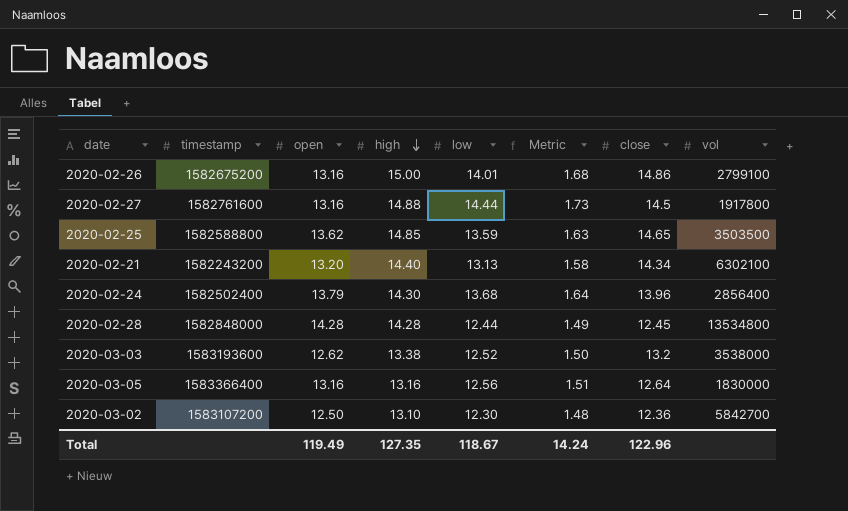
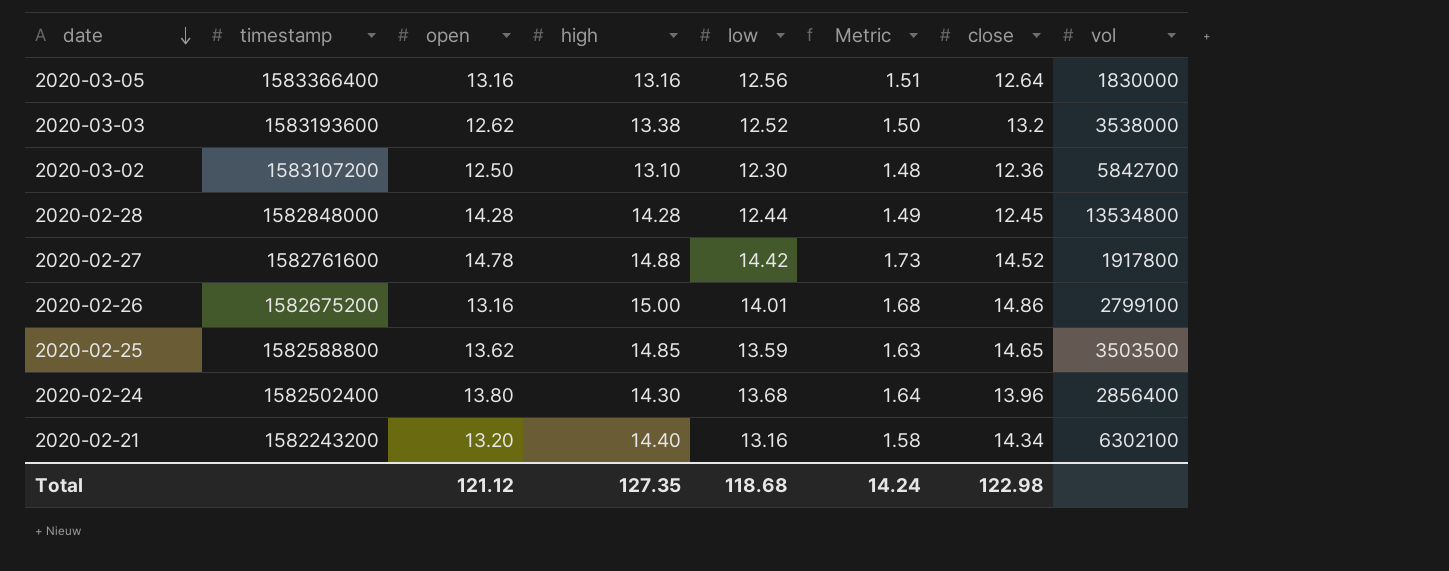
row order: high descending -> date descending
2020-02-27 | open: 13.16 -> 14.78
2020-02-27 | low: 14.44 -> 14.42
2020-02-27 | close: 14.5 -> 14.52
2020-02-24 | open: 13.79 -> 13.80
2020-02-21 | low: 13.13 -> 13.16
Total | open: 119.49 -> 121.12
Total | low: 118.67 -> 118.68
Total | close: 122.96 -> 122.98

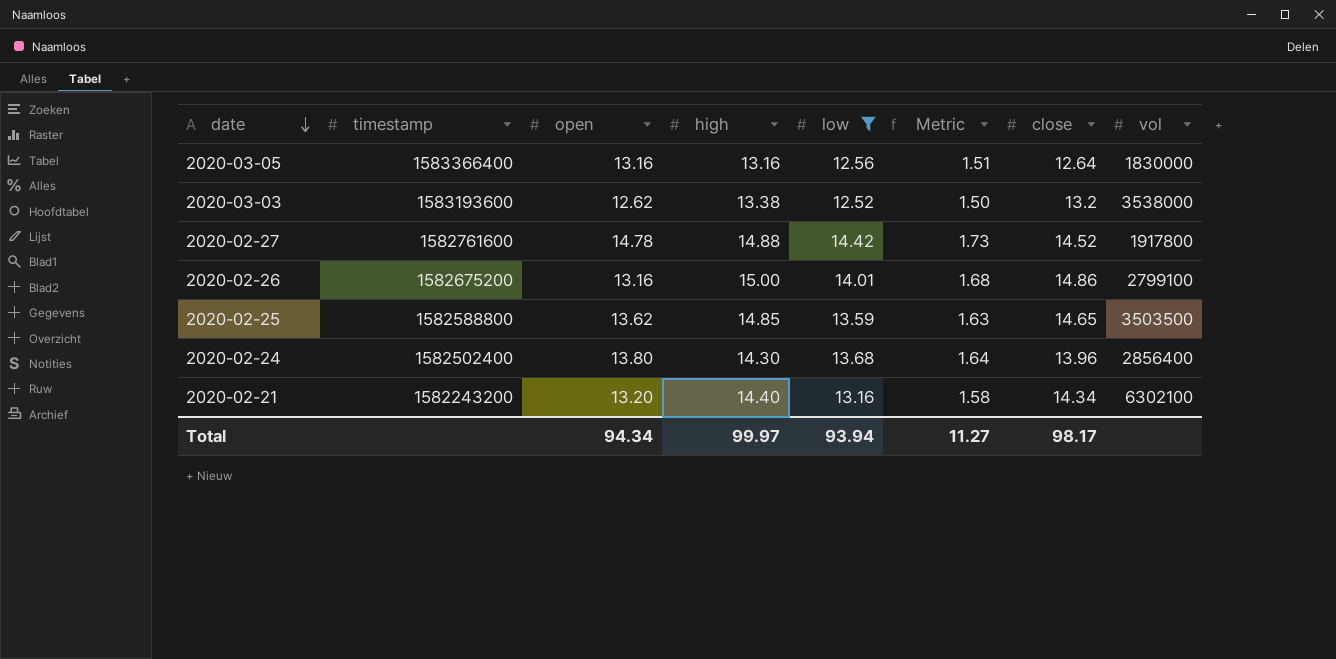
filter: none -> low >= 12.52
Total | open: 121.12 -> 94.34
Total | high: 127.35 -> 99.97
Total | low: 118.68 -> 93.94
Total | Metric: 14.24 -> 11.27
Total | close: 122.98 -> 98.17

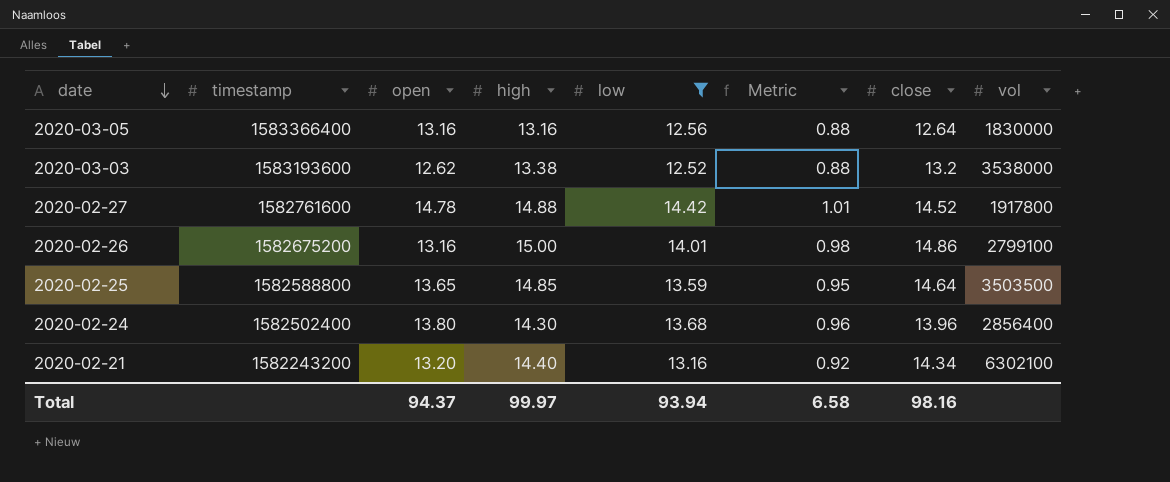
column Metric | formula: [low] * 0.12 -> [low] * 0.07
2020-02-25 | open: 13.62 -> 13.65
2020-02-25 | close: 14.65 -> 14.64
Total | open: 94.34 -> 94.37
Total | Metric: 11.27 -> 6.58
Total | close: 98.17 -> 98.16

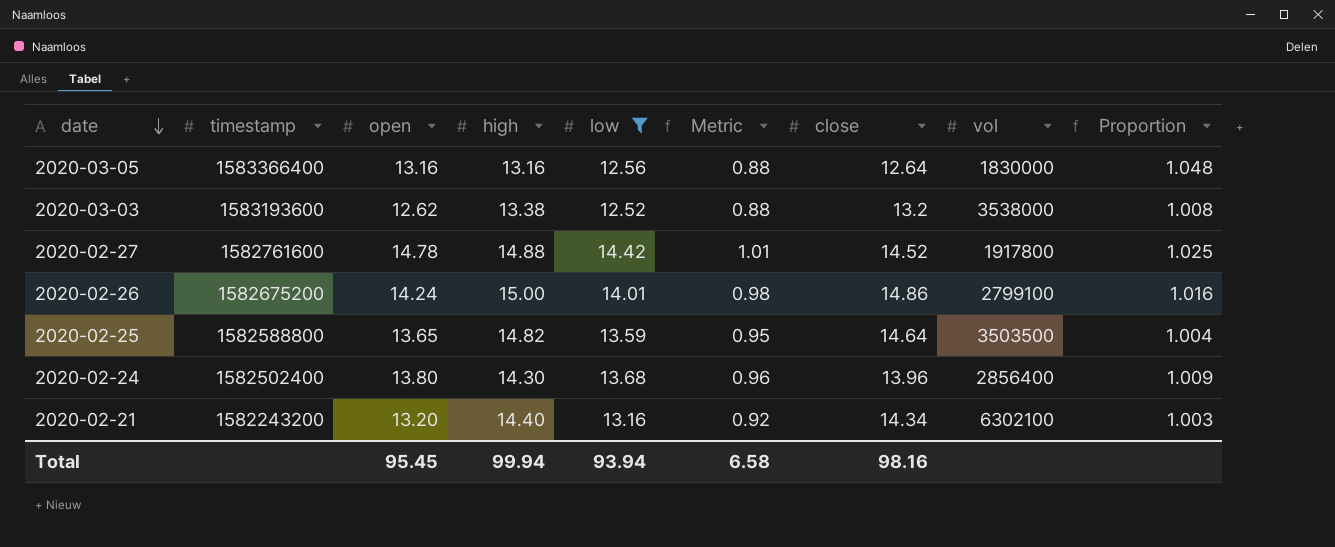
column Proportion | formula: none -> [open] / [low]
2020-02-26 | open: 13.16 -> 14.24
2020-02-25 | high: 14.85 -> 14.82
Total | open: 94.37 -> 95.45
Total | high: 99.97 -> 99.94

